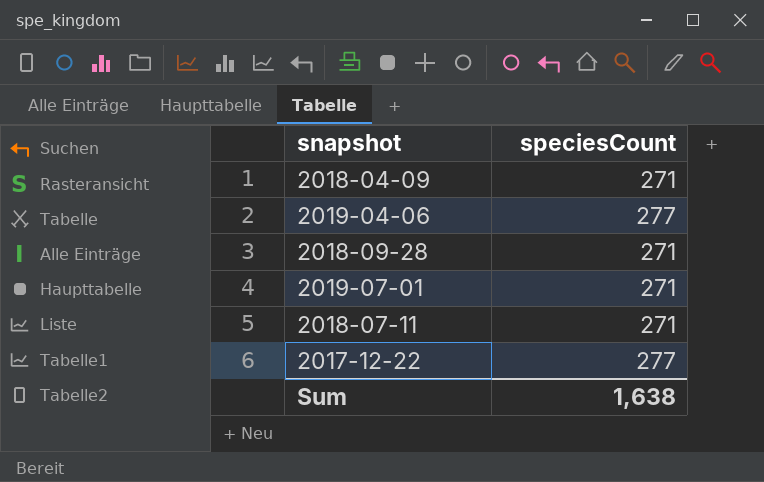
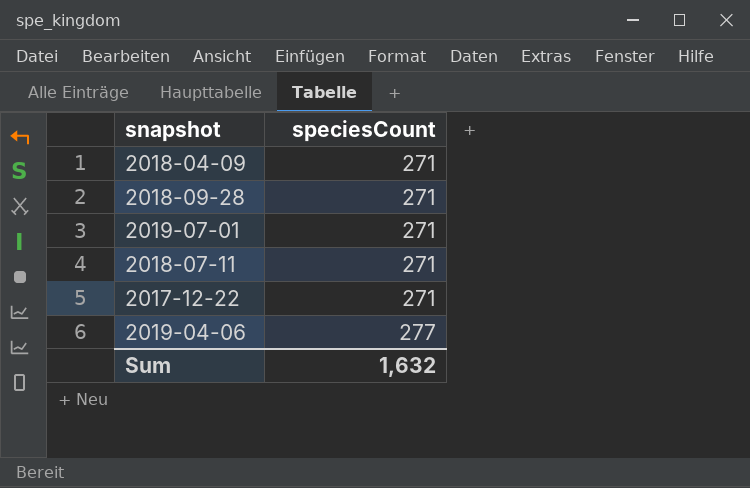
row order: none -> speciesCount ascending
2017-12-22 | speciesCount: 277 -> 271
Sum | speciesCount: 1,638 -> 1,632

